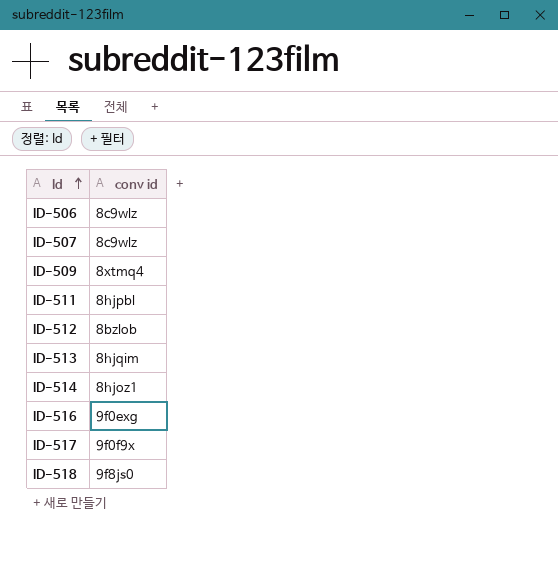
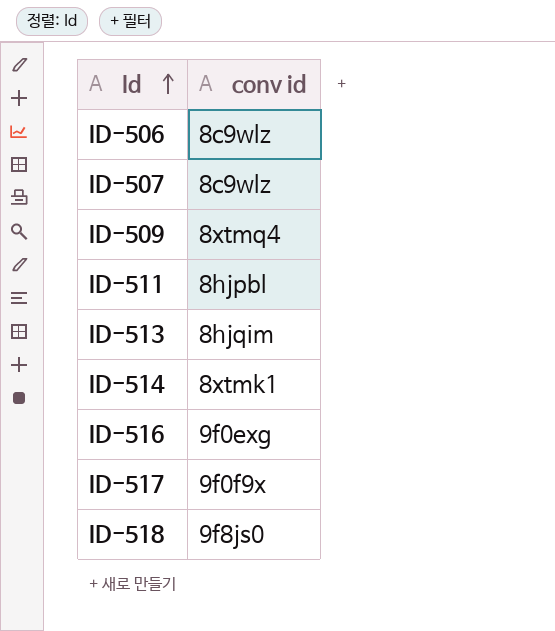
row ID-512: 8bzlob -> none
ID-514 | conv id: 8hjoz1 -> 8xtmk1

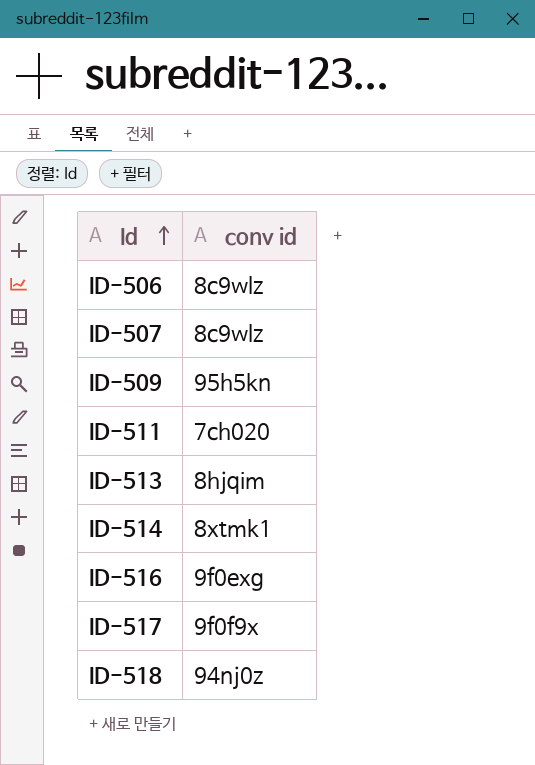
ID-509 | conv id: 8xtmq4 -> 95h5kn
ID-511 | conv id: 8hjpbl -> 7ch020
ID-518 | conv id: 9f8js0 -> 94nj0z

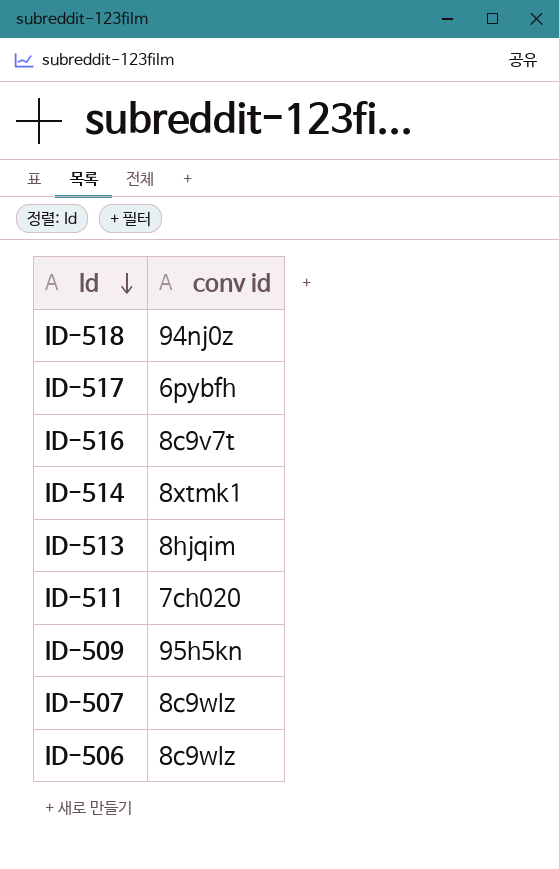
row order: Id ascending -> Id descending
ID-517 | conv id: 9f0f9x -> 6pybfh
ID-516 | conv id: 9f0exg -> 8c9v7t

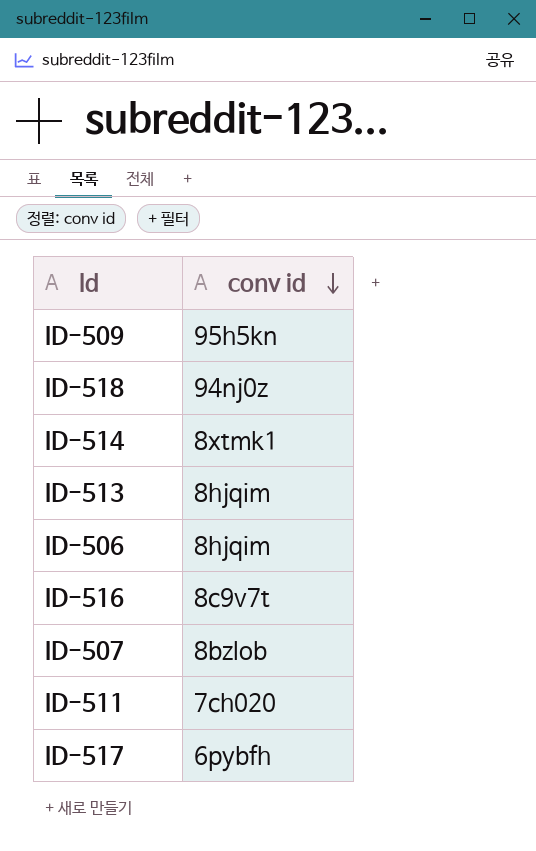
row order: Id descending -> conv id descending
ID-506 | conv id: 8c9wlz -> 8hjqim
ID-507 | conv id: 8c9wlz -> 8bzlob

